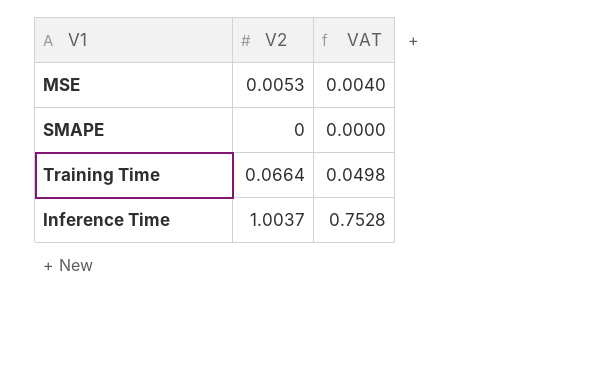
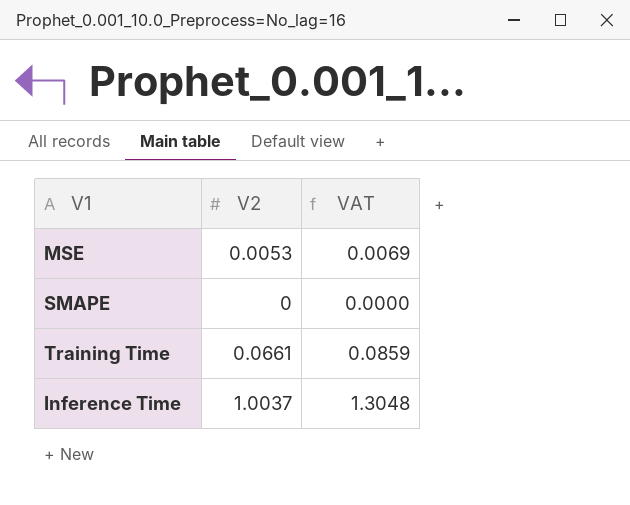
column VAT | formula: [V2] * 0.75 -> [V2] * 1.3
Training Time | V2: 0.0664 -> 0.0661

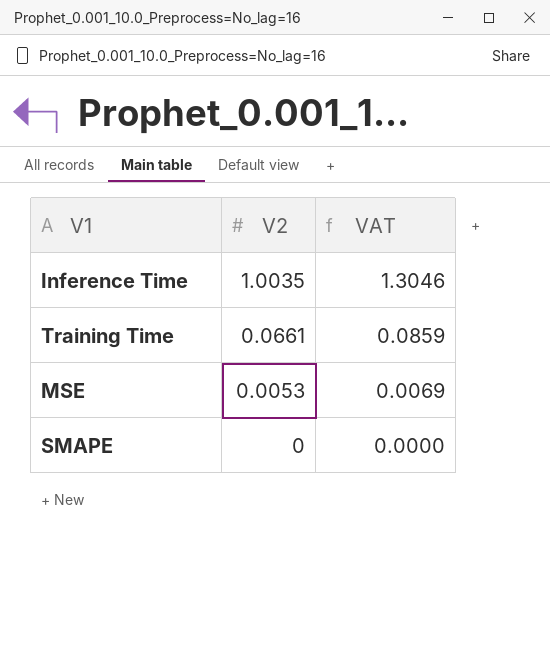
row order: none -> V2 descending
Inference Time | V2: 1.0037 -> 1.0035
Inference Time | VAT: 1.3048 -> 1.3046

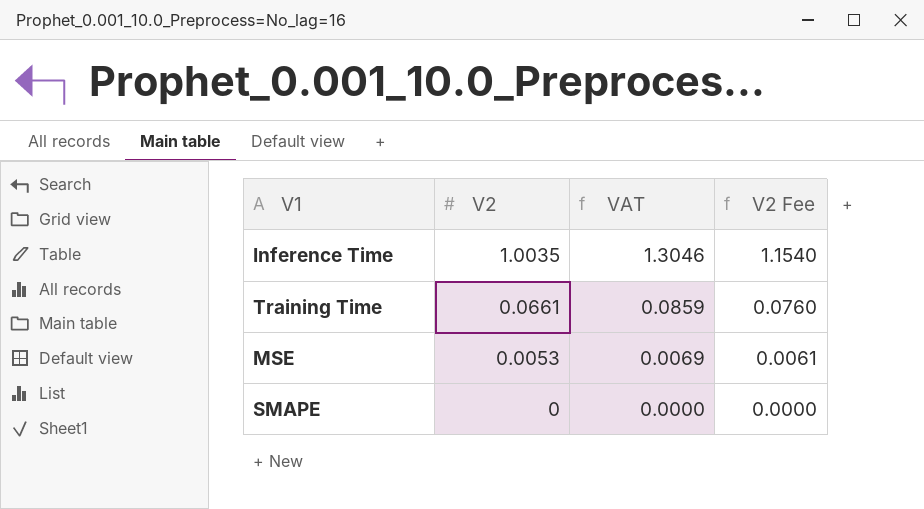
column V2 Fee | formula: none -> [V2] * 1.15

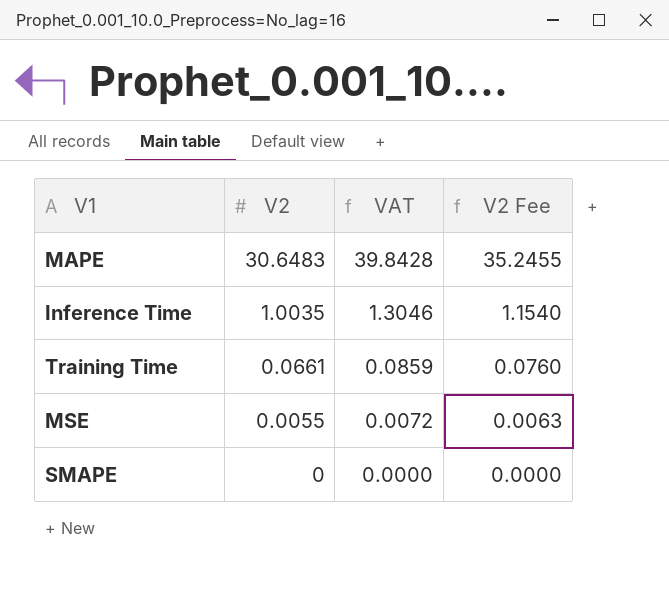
row MAPE: none -> 30.6483 | 39.8428 | 35.2455
MSE | V2: 0.0053 -> 0.0055
MSE | VAT: 0.0069 -> 0.0072
MSE | V2 Fee: 0.0061 -> 0.0063

